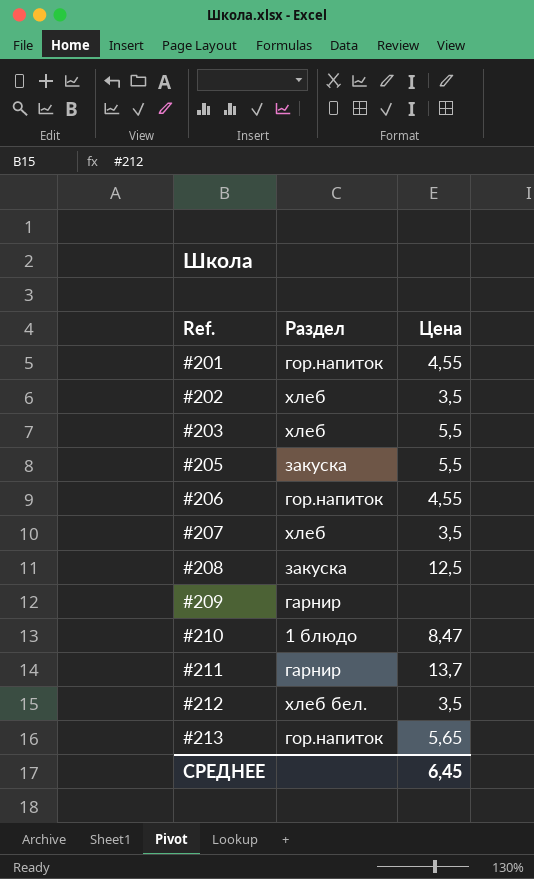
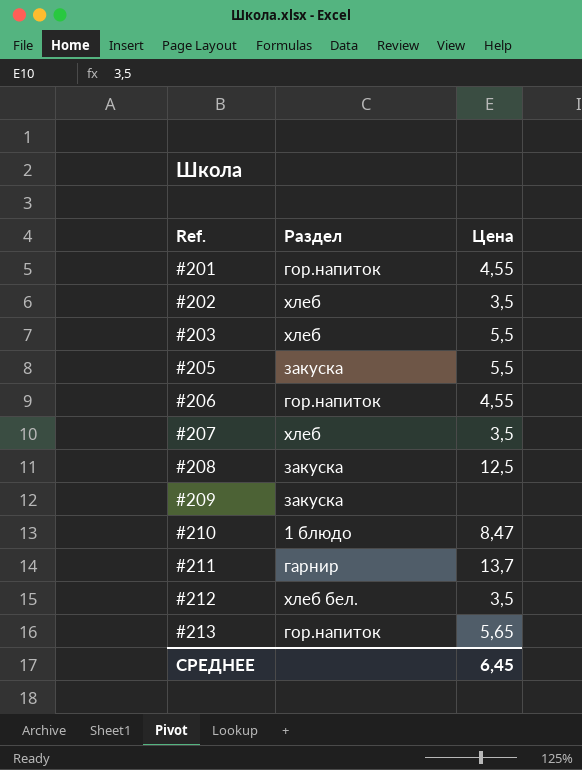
#209 | Раздел: гарнир -> закуска

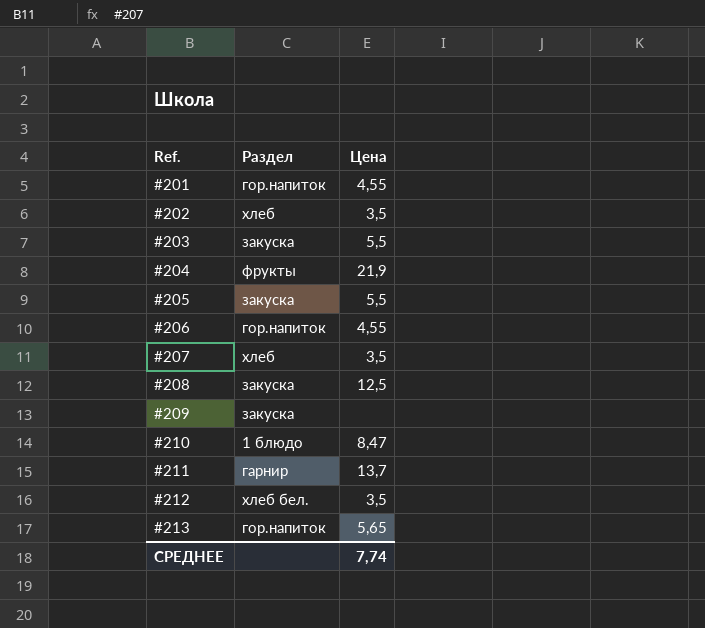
#203 | Раздел: хлеб -> закуска
row #204: none -> фрукты | 21,9
СРЕДНЕЕ | Цена: 6,45 -> 7,74

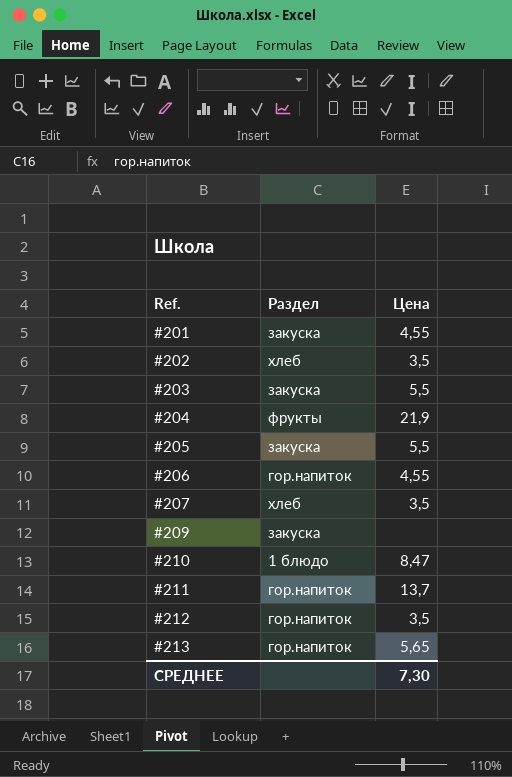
row #208: закуска | 12,5 -> none
#201 | Раздел: гор.напиток -> закуска
#211 | Раздел: гарнир -> гор.напиток
#212 | Раздел: хлеб бел. -> гор.напиток
СРЕДНЕЕ | Цена: 7,74 -> 7,30

